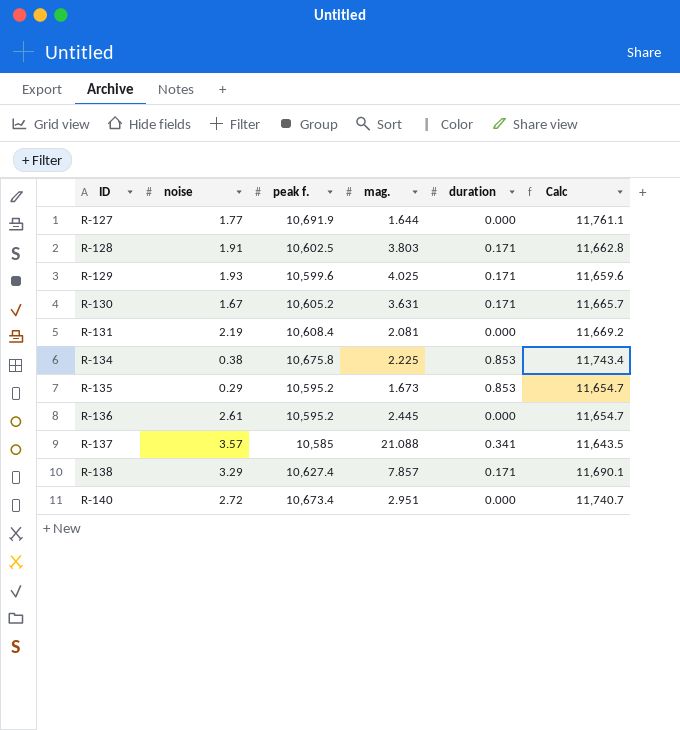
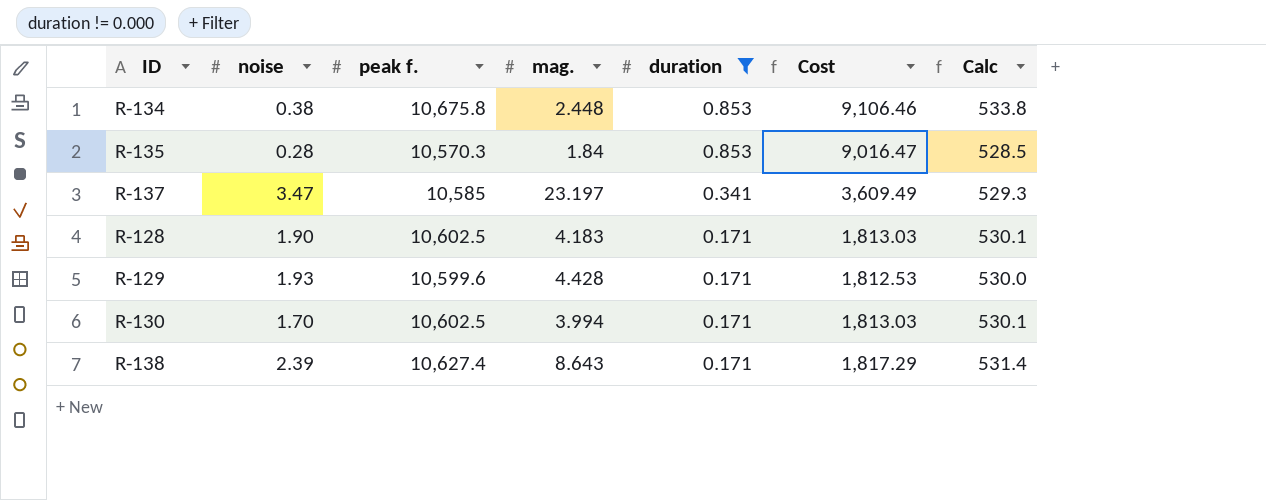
filter: none -> duration != 0.000
row order: ID ascending -> duration descending
column Cost | formula: none -> [peak f.] * [duration]
column Calc | formula: [peak f.] * 1.1 -> [peak f.] * 0.05
R-134 | mag.: 2.225 -> 2.448
R-135 | noise: 0.29 -> 0.28
R-135 | peak f.: 10,595.2 -> 10,570.3
R-135 | mag.: 1.673 -> 1.84
R-137 | noise: 3.57 -> 3.47
R-137 | mag.: 21.088 -> 23.197
R-128 | noise: 1.91 -> 1.90
R-128 | mag.: 3.803 -> 4.183
R-129 | mag.: 4.025 -> 4.428
R-130 | noise: 1.67 -> 1.70
R-130 | peak f.: 10,605.2 -> 10,602.5
R-130 | mag.: 3.631 -> 3.994
R-138 | noise: 3.29 -> 2.39
R-138 | mag.: 7.857 -> 8.643

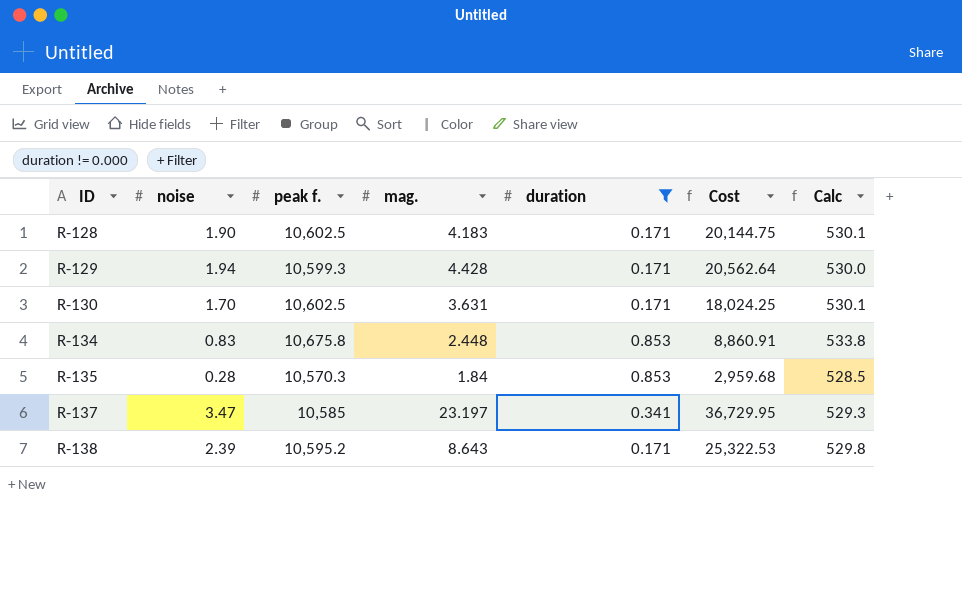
row order: duration descending -> ID ascending
column Cost | formula: [peak f.] * [duration] -> [noise] * [peak f.]
R-129 | noise: 1.93 -> 1.94
R-129 | peak f.: 10,599.6 -> 10,599.3
R-130 | mag.: 3.994 -> 3.631
R-134 | noise: 0.38 -> 0.83
R-138 | peak f.: 10,627.4 -> 10,595.2
R-138 | Calc: 531.4 -> 529.8

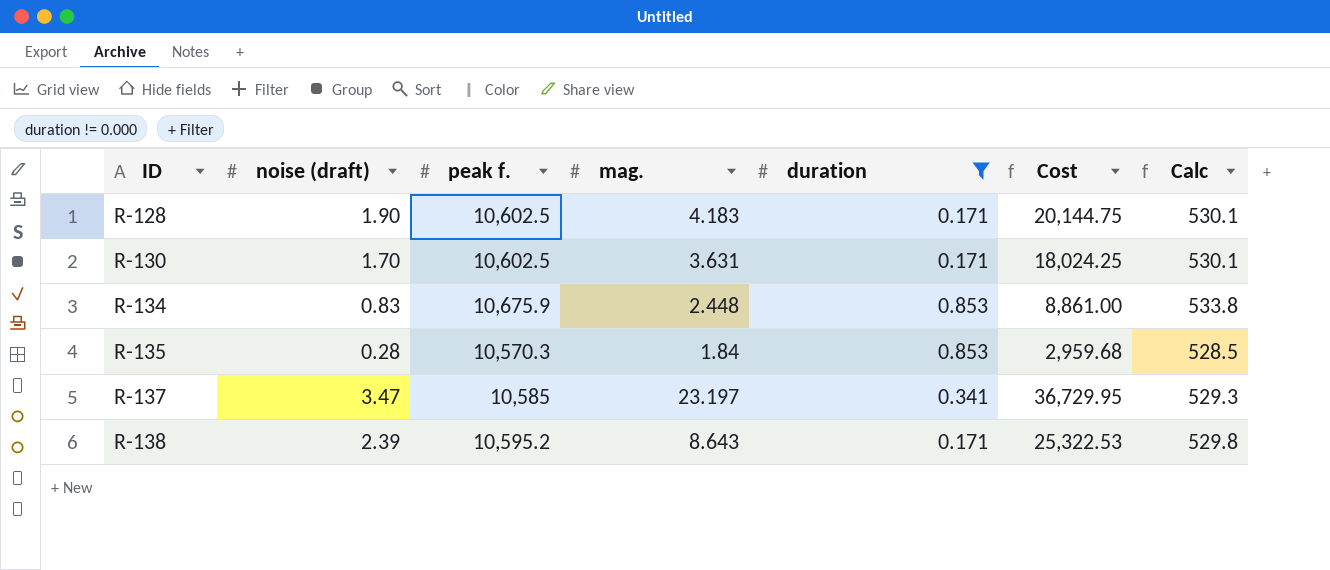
column name: noise -> noise (draft)
row R-129: 1.94 | 10,599.3 | 4.428 | 0.171 | 20,562.64 | 530.0 -> none
R-134 | peak f.: 10,675.8 -> 10,675.9
R-134 | Cost: 8,860.91 -> 8,861.00

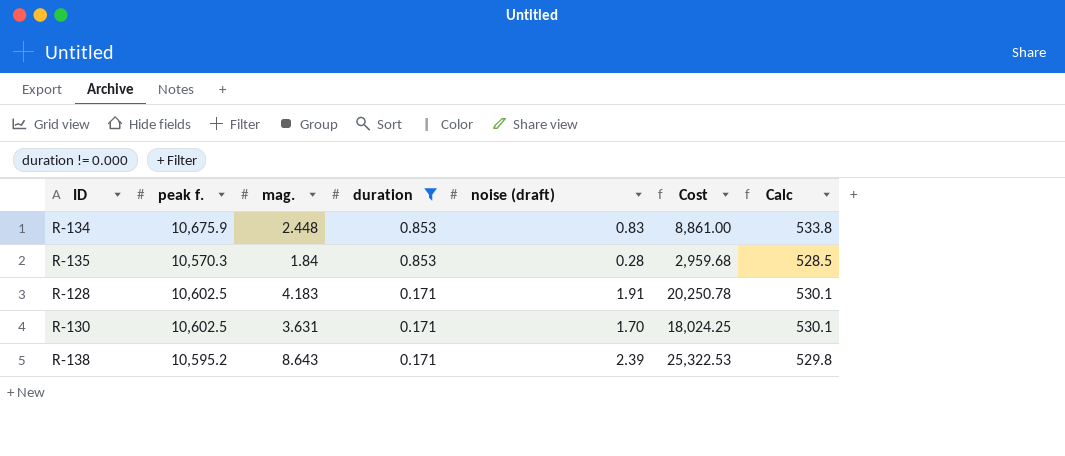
row order: ID ascending -> duration descending
column noise (draft) | position: 2 -> 5
row R-137: 3.47 | 10,585 | 23.197 | 0.341 | 36,729.95 | 529.3 -> none
R-128 | noise (draft): 1.90 -> 1.91
R-128 | Cost: 20,144.75 -> 20,250.78

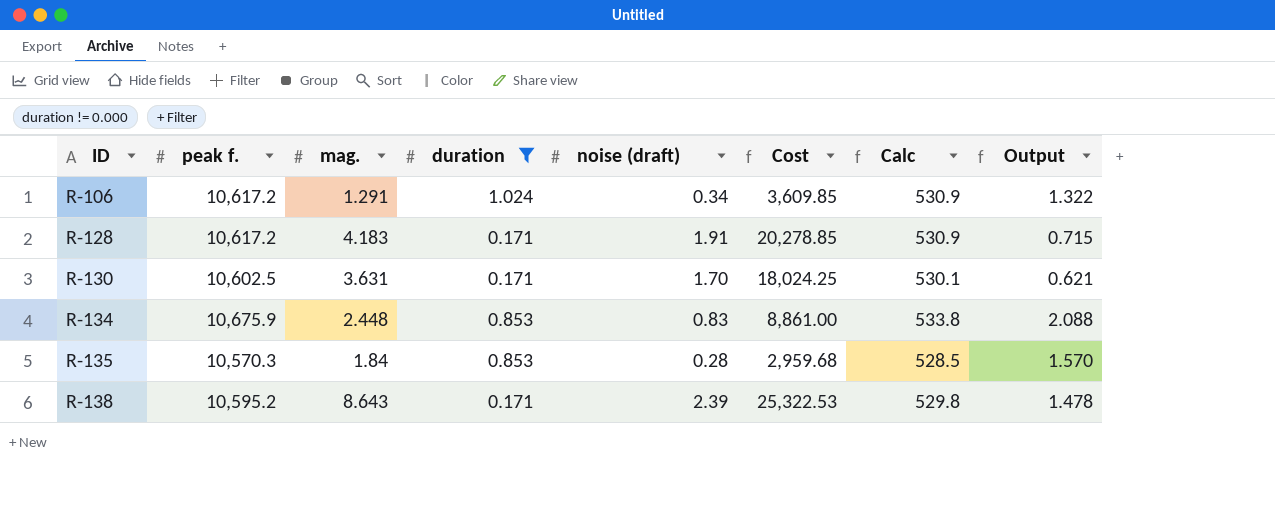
row order: duration descending -> ID ascending
column Output | formula: none -> [mag.] * [duration]
row R-106: none -> 10,617.2 | 1.291 | 1.024 | 0.34 | 3,609.85 | 530.9 | 1.322
R-128 | peak f.: 10,602.5 -> 10,617.2
R-128 | Cost: 20,250.78 -> 20,278.85
R-128 | Calc: 530.1 -> 530.9

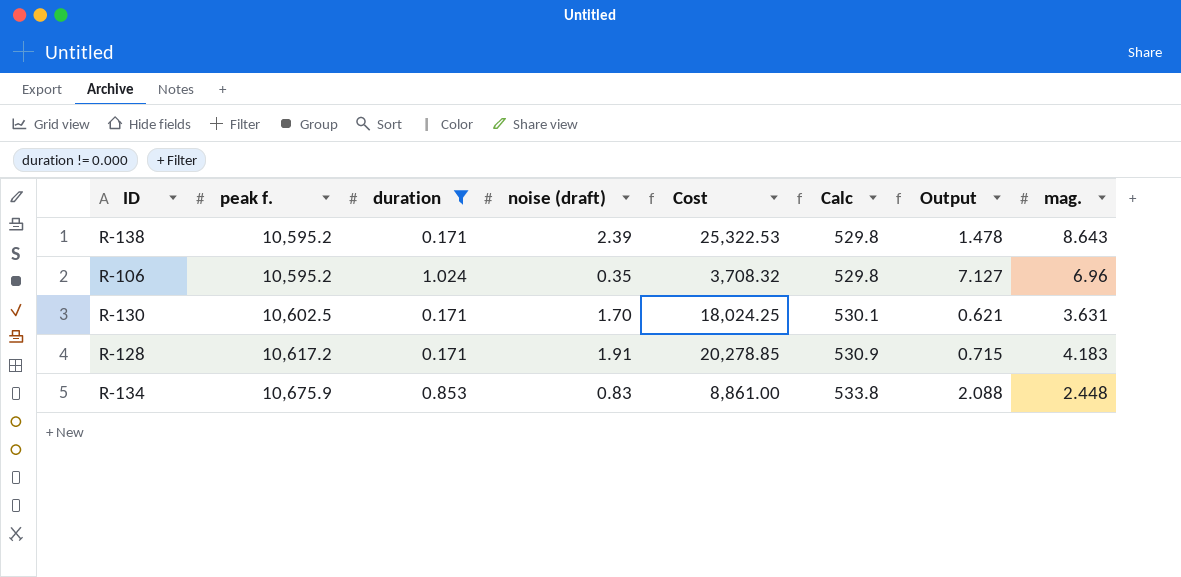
row order: ID ascending -> peak f. ascending
column mag. | position: 3 -> 8
row R-135: 10,570.3 | 1.84 | 0.853 | 0.28 | 2,959.68 | 528.5 | 1.570 -> none
R-106 | peak f.: 10,617.2 -> 10,595.2
R-106 | noise (draft): 0.34 -> 0.35
R-106 | Cost: 3,609.85 -> 3,708.32
R-106 | Calc: 530.9 -> 529.8
R-106 | Output: 1.322 -> 7.127
R-106 | mag.: 1.291 -> 6.96

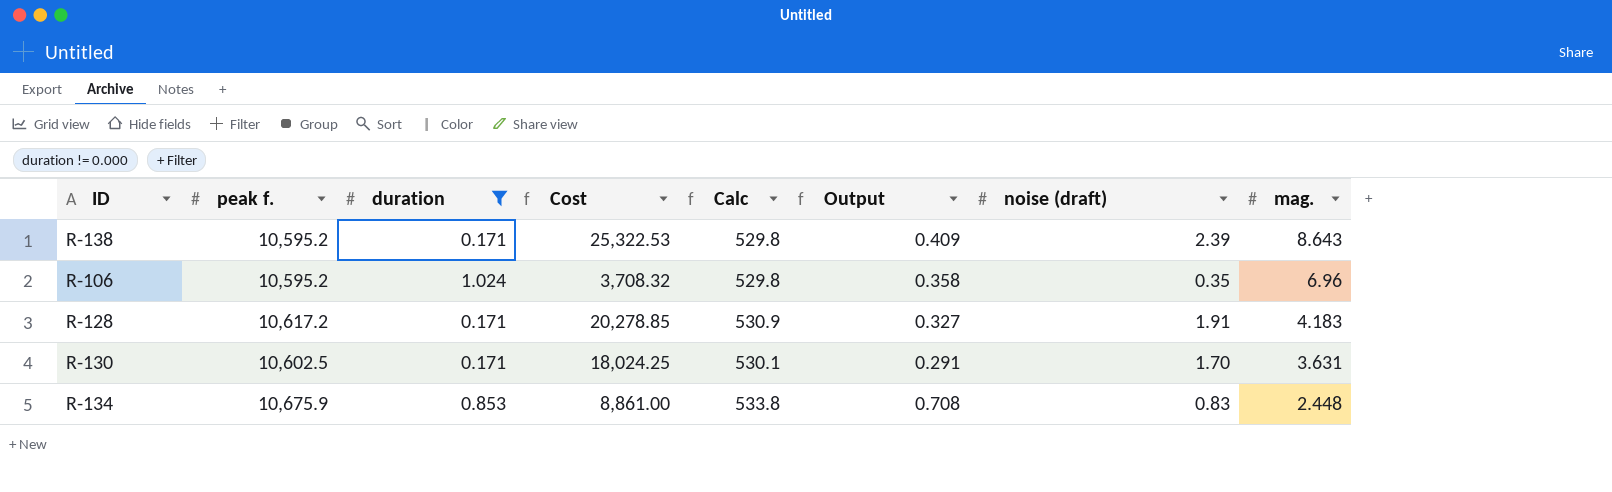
row order: peak f. ascending -> mag. descending
column Output | formula: [duration] * [mag.] -> [duration] * [noise (draft)]
column noise (draft) | position: 4 -> 7

